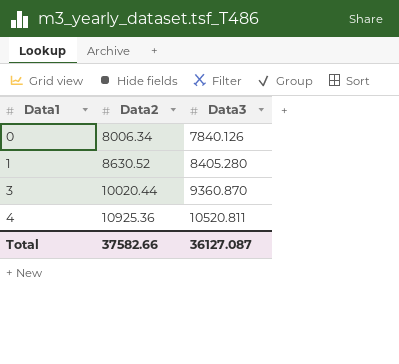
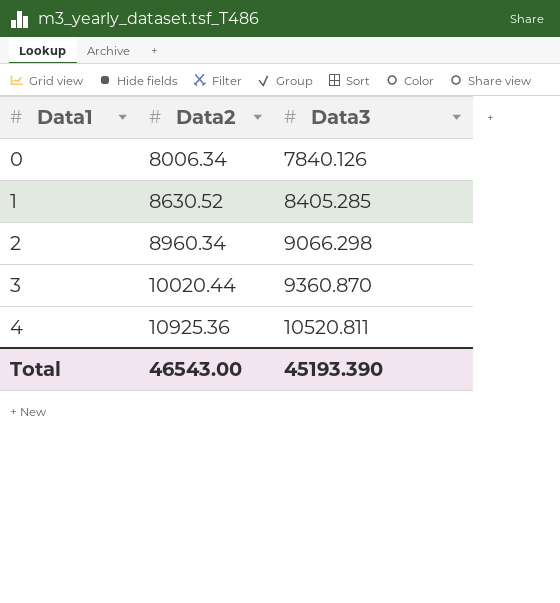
1 | Data3: 8405.280 -> 8405.285
row 2: none -> 8960.34 | 9066.298
Total | Data2: 37582.66 -> 46543.00
Total | Data3: 36127.087 -> 45193.390

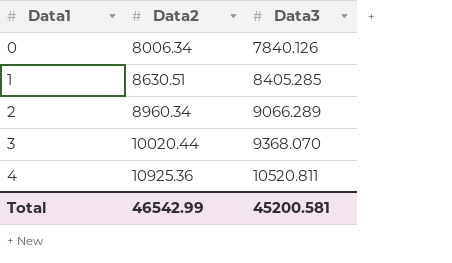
1 | Data2: 8630.52 -> 8630.51
2 | Data3: 9066.298 -> 9066.289
3 | Data3: 9360.870 -> 9368.070
Total | Data2: 46543.00 -> 46542.99
Total | Data3: 45193.390 -> 45200.581

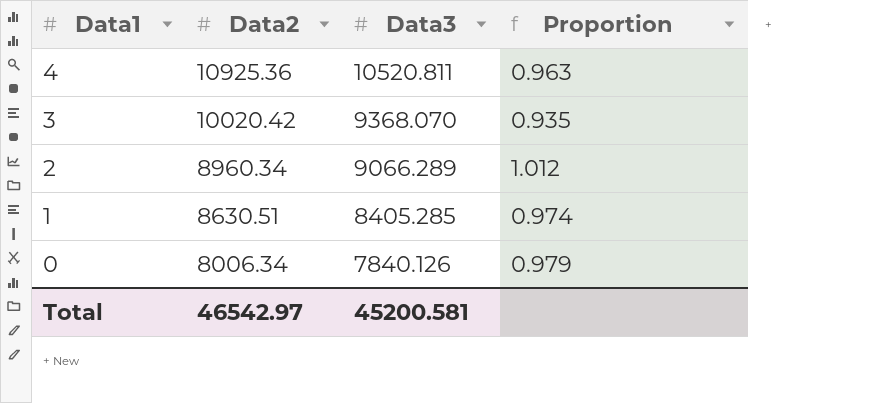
row order: Data1 ascending -> Data1 descending
column Proportion | formula: none -> [Data3] / [Data2]
3 | Data2: 10020.44 -> 10020.42
Total | Data2: 46542.99 -> 46542.97

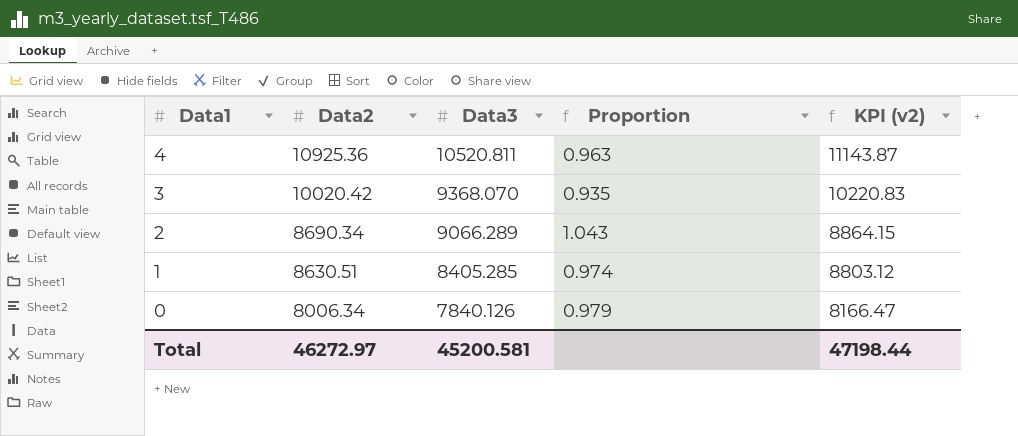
column KPI (v2) | formula: none -> [Data2] * 1.02
2 | Data2: 8960.34 -> 8690.34
2 | Proportion: 1.012 -> 1.043
Total | Data2: 46542.97 -> 46272.97

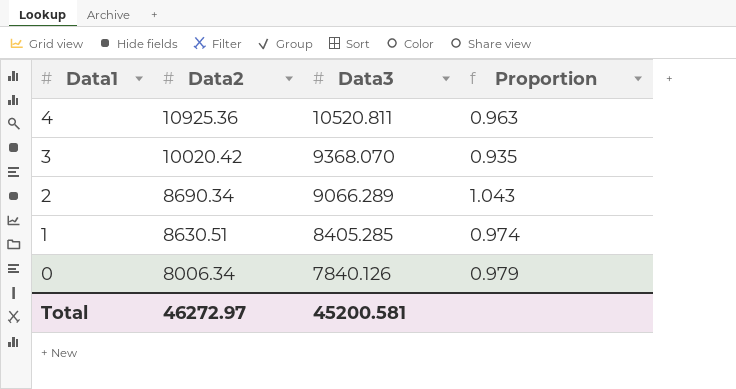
column KPI (v2) | formula: [Data2] * 1.02 -> none

